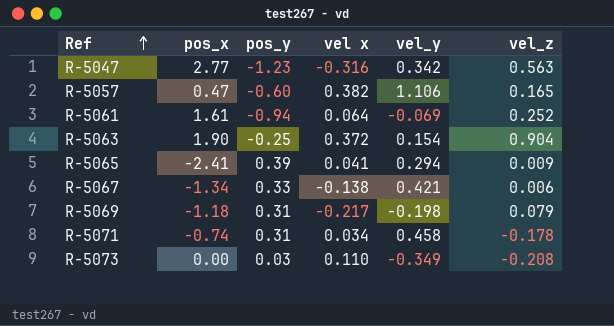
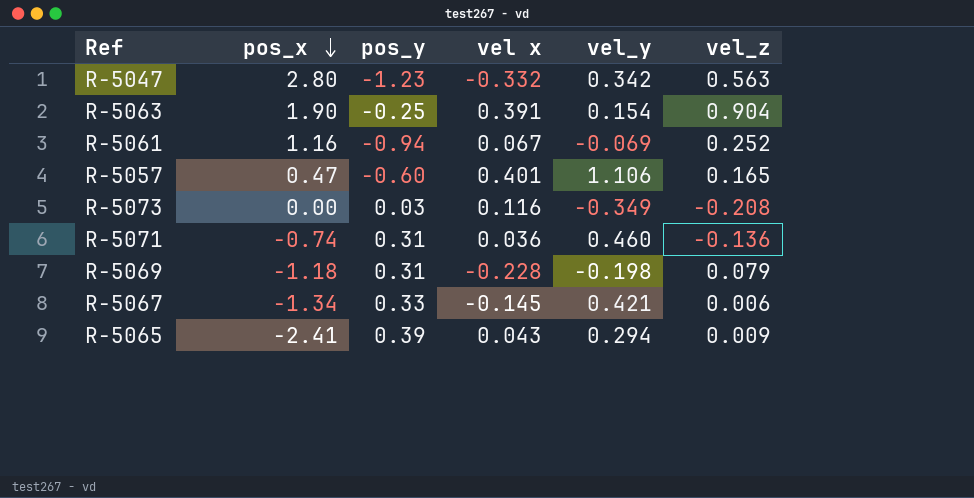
row order: Ref ascending -> pos_x descending
R-5047 | pos_x: 2.77 -> 2.80
R-5047 | vel x: -0.316 -> -0.332
R-5063 | vel x: 0.372 -> 0.391
R-5061 | pos_x: 1.61 -> 1.16
R-5061 | vel x: 0.064 -> 0.067
R-5057 | vel x: 0.382 -> 0.401
R-5073 | vel x: 0.110 -> 0.116
R-5071 | vel x: 0.034 -> 0.036
R-5071 | vel_y: 0.458 -> 0.460
R-5071 | vel_z: -0.178 -> -0.136
R-5069 | vel x: -0.217 -> -0.228
R-5067 | vel x: -0.138 -> -0.145
R-5065 | vel x: 0.041 -> 0.043

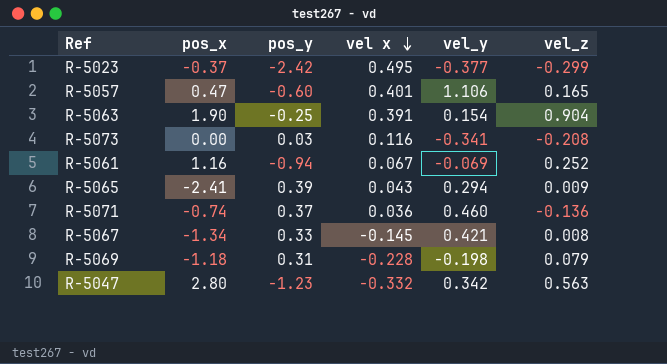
row order: pos_x descending -> vel x descending
row R-5023: none -> -0.37 | -2.42 | 0.495 | -0.377 | -0.299
R-5073 | vel_y: -0.349 -> -0.341
R-5071 | pos_y: 0.31 -> 0.37
R-5067 | vel_z: 0.006 -> 0.008

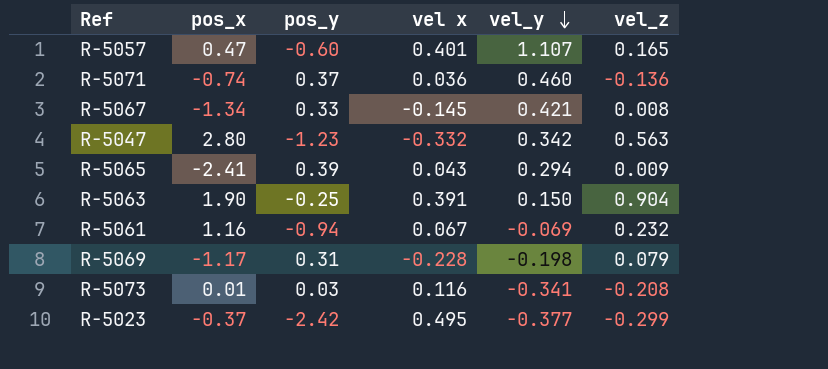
row order: vel x descending -> vel_y descending
R-5057 | vel_y: 1.106 -> 1.107
R-5063 | vel_y: 0.154 -> 0.150
R-5061 | vel_z: 0.252 -> 0.232
R-5069 | pos_x: -1.18 -> -1.17
R-5073 | pos_x: 0.00 -> 0.01

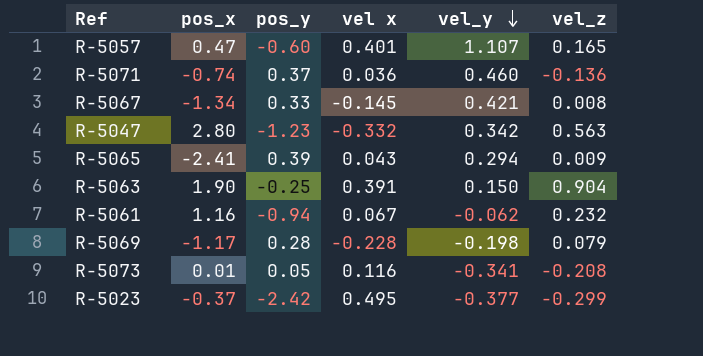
R-5061 | vel_y: -0.069 -> -0.062
R-5069 | pos_y: 0.31 -> 0.28
R-5073 | pos_y: 0.03 -> 0.05

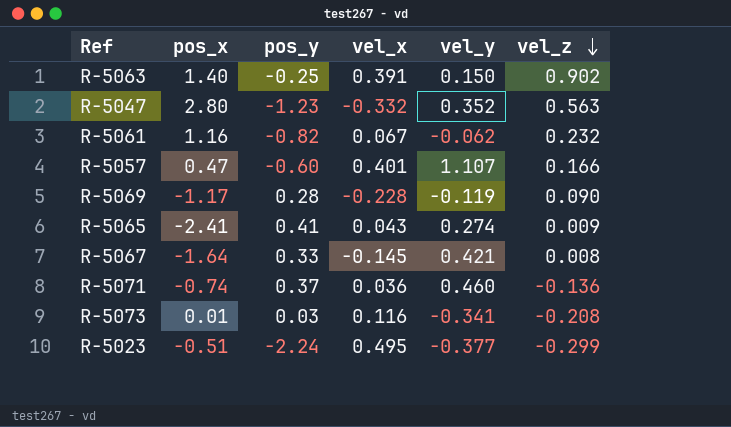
row order: vel_y descending -> vel_z descending
column name: vel x -> vel_x
R-5063 | pos_x: 1.90 -> 1.40
R-5063 | vel_z: 0.904 -> 0.902
R-5047 | vel_y: 0.342 -> 0.352
R-5061 | pos_y: -0.94 -> -0.82
R-5057 | vel_z: 0.165 -> 0.166
R-5069 | vel_y: -0.198 -> -0.119
R-5069 | vel_z: 0.079 -> 0.090
R-5065 | pos_y: 0.39 -> 0.41
R-5065 | vel_y: 0.294 -> 0.274
R-5067 | pos_x: -1.34 -> -1.64
R-5073 | pos_y: 0.05 -> 0.03
R-5023 | pos_x: -0.37 -> -0.51
R-5023 | pos_y: -2.42 -> -2.24

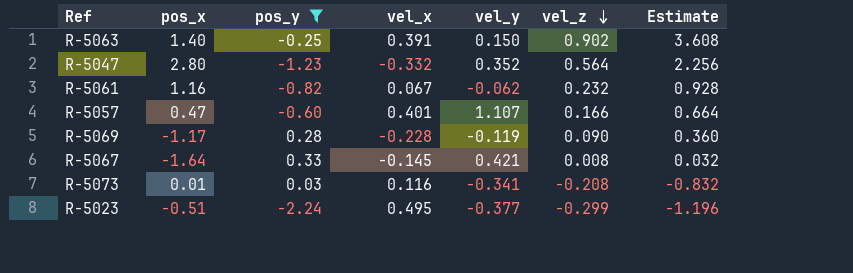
filter: none -> pos_y <= 0.33
column Estimate | formula: none -> [vel_z] * 4
R-5047 | vel_z: 0.563 -> 0.564

